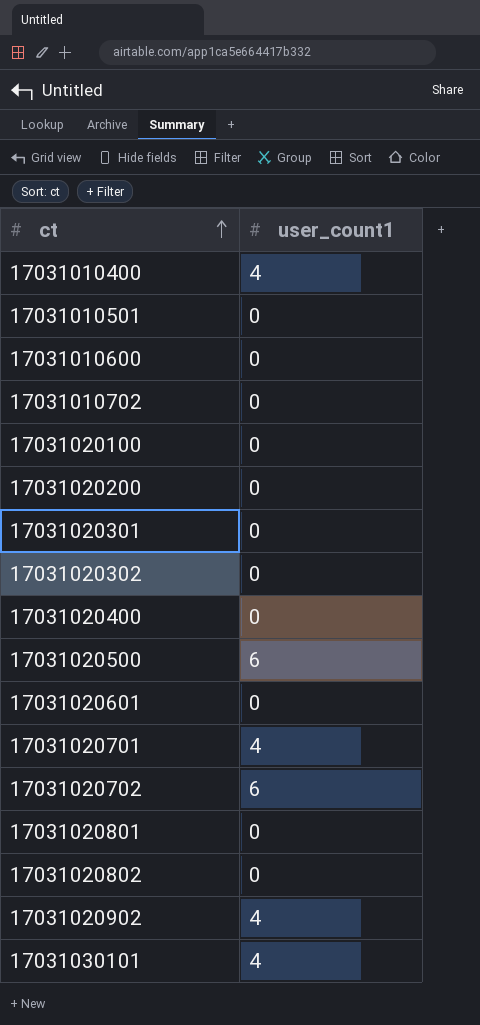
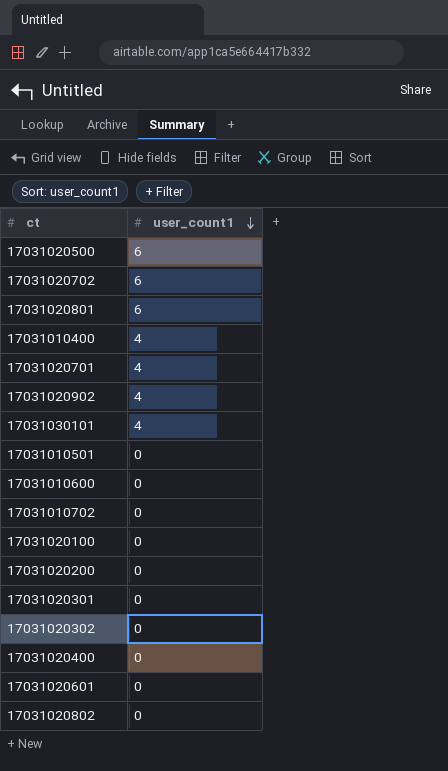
row order: ct ascending -> user_count1 descending
17031020801 | user_count1: 0 -> 6

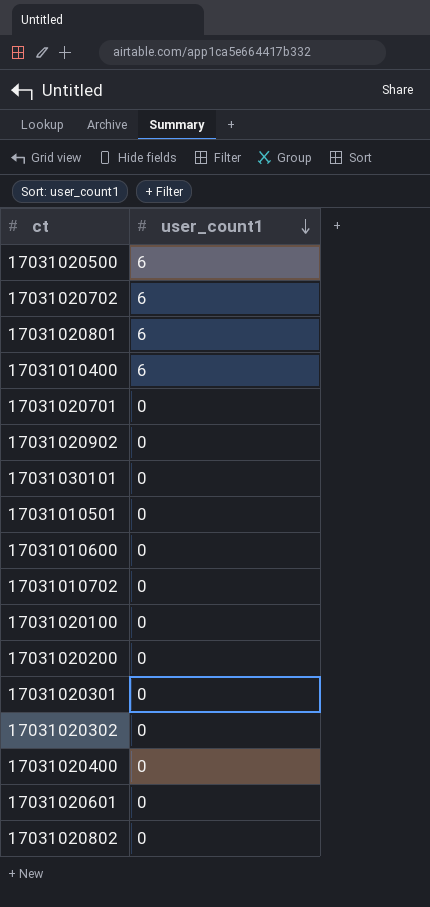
17031010400 | user_count1: 4 -> 6
17031020701 | user_count1: 4 -> 0
17031020902 | user_count1: 4 -> 0
17031030101 | user_count1: 4 -> 0

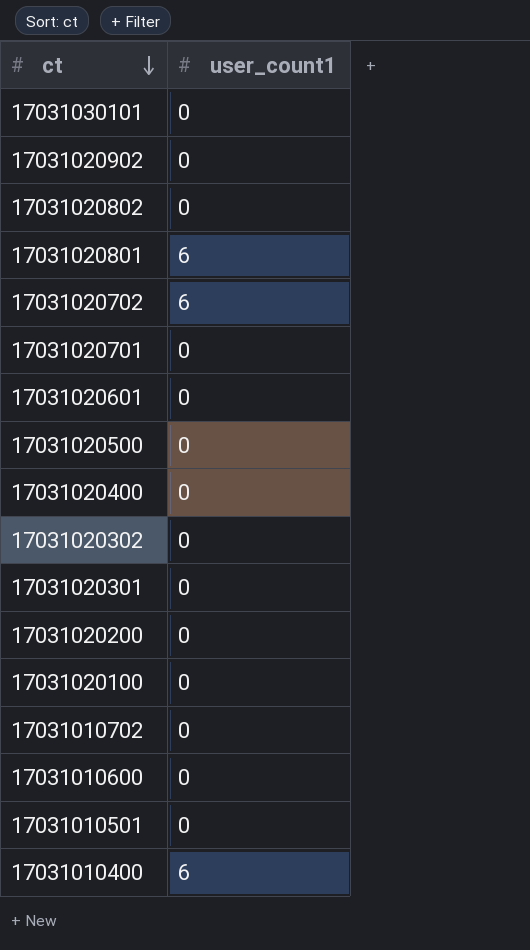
row order: user_count1 descending -> ct descending
17031020500 | user_count1: 6 -> 0

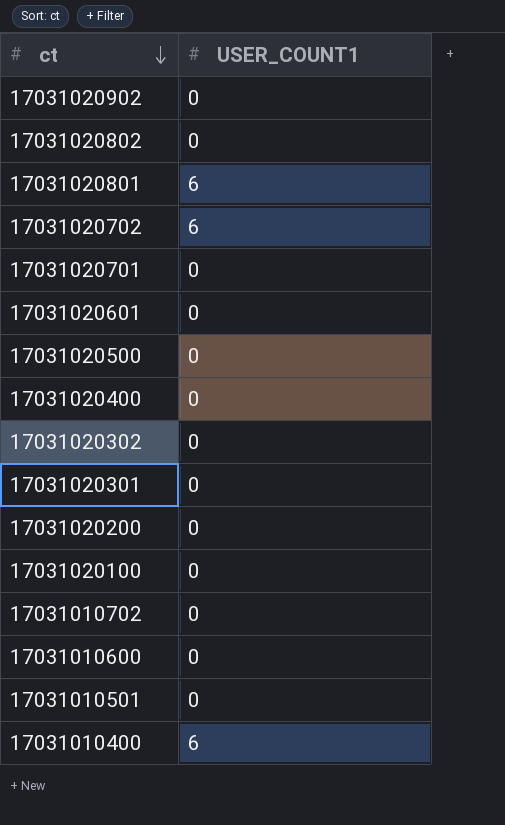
column name: user_count1 -> USER_COUNT1
row 17031030101: 0 -> none

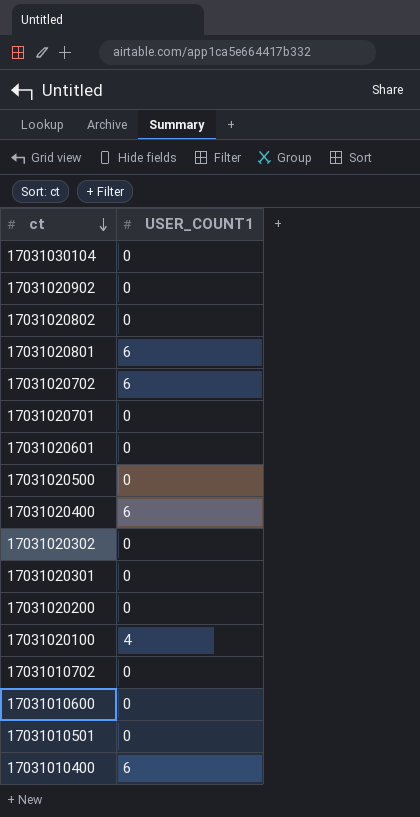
row 17031030104: none -> 0
17031020400 | USER_COUNT1: 0 -> 6
17031020100 | USER_COUNT1: 0 -> 4

